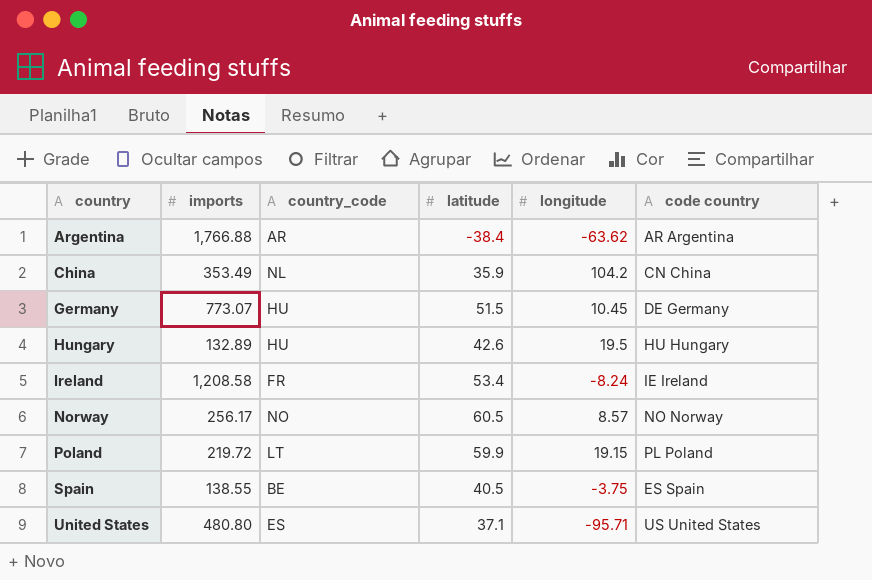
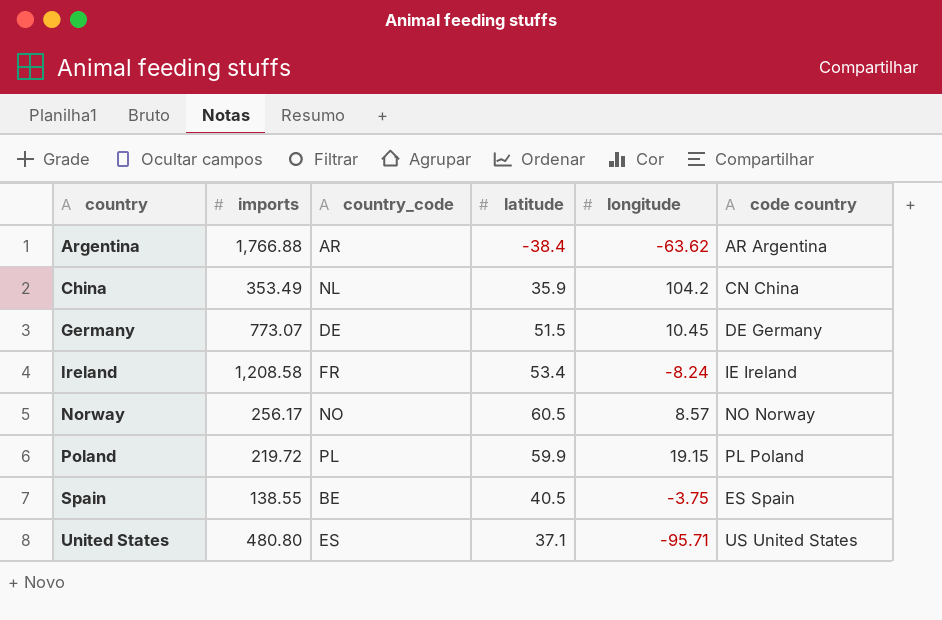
row Hungary: 132.89 | HU | 42.6 | 19.5 | HU Hungary -> none
Germany | country_code: HU -> DE
Poland | country_code: LT -> PL

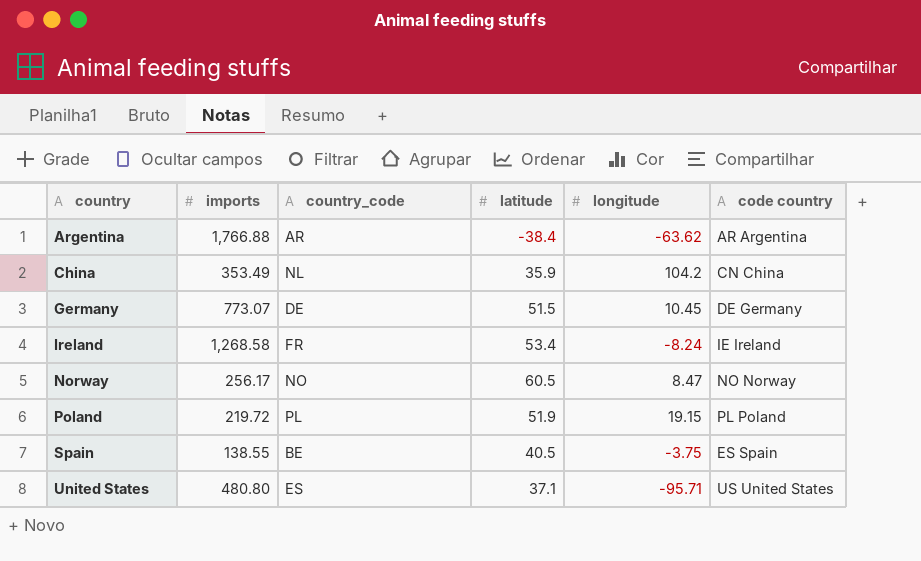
Ireland | imports: 1,208.58 -> 1,268.58
Norway | longitude: 8.57 -> 8.47
Poland | latitude: 59.9 -> 51.9

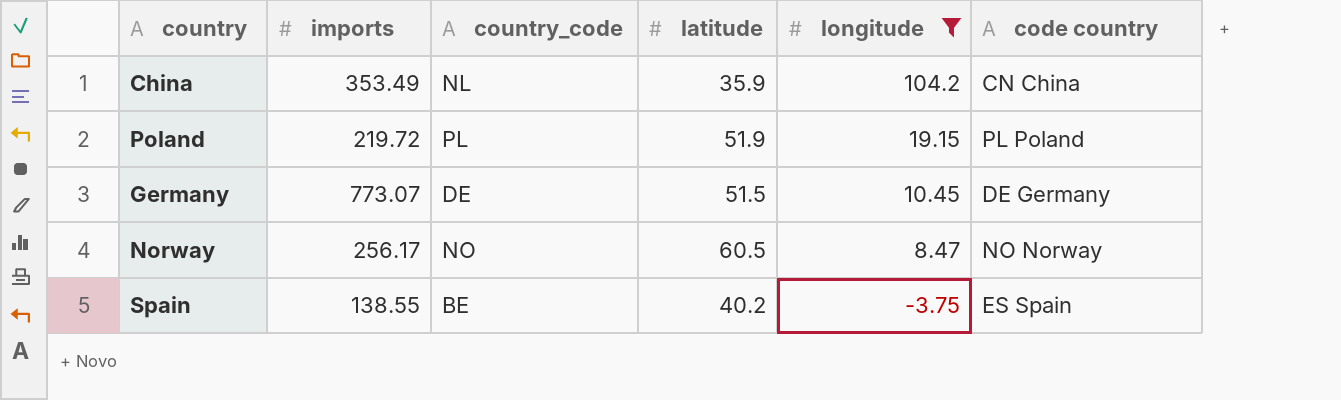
filter: none -> longitude >= -3.75
row order: country ascending -> longitude descending
Spain | latitude: 40.5 -> 40.2

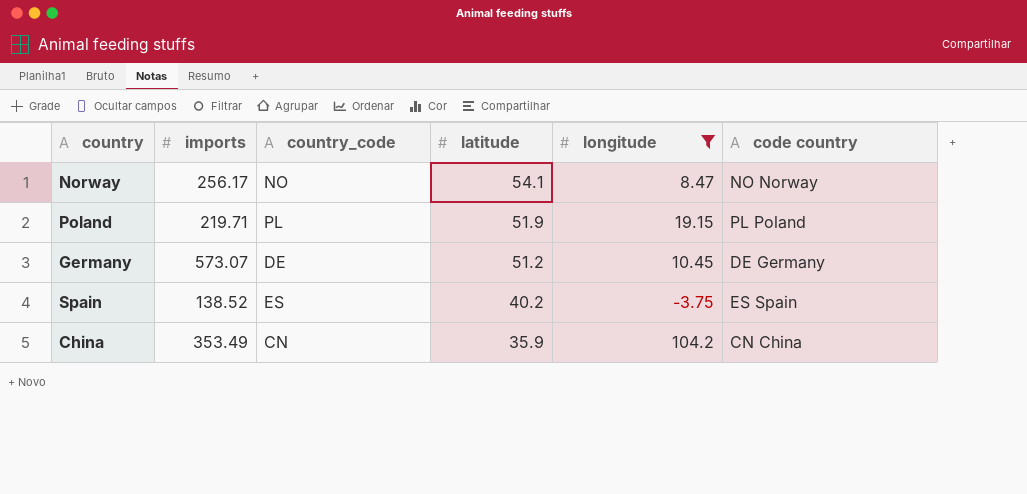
row order: longitude descending -> latitude descending
Norway | latitude: 60.5 -> 54.1
Poland | imports: 219.72 -> 219.71
Germany | imports: 773.07 -> 573.07
Germany | latitude: 51.5 -> 51.2
Spain | imports: 138.55 -> 138.52
Spain | country_code: BE -> ES
China | country_code: NL -> CN

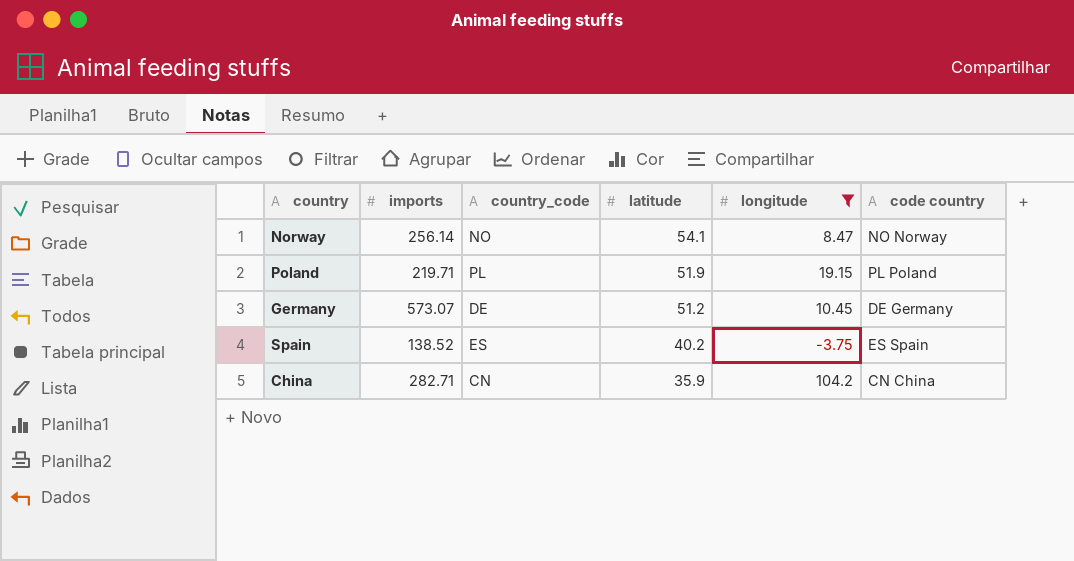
Norway | imports: 256.17 -> 256.14
China | imports: 353.49 -> 282.71

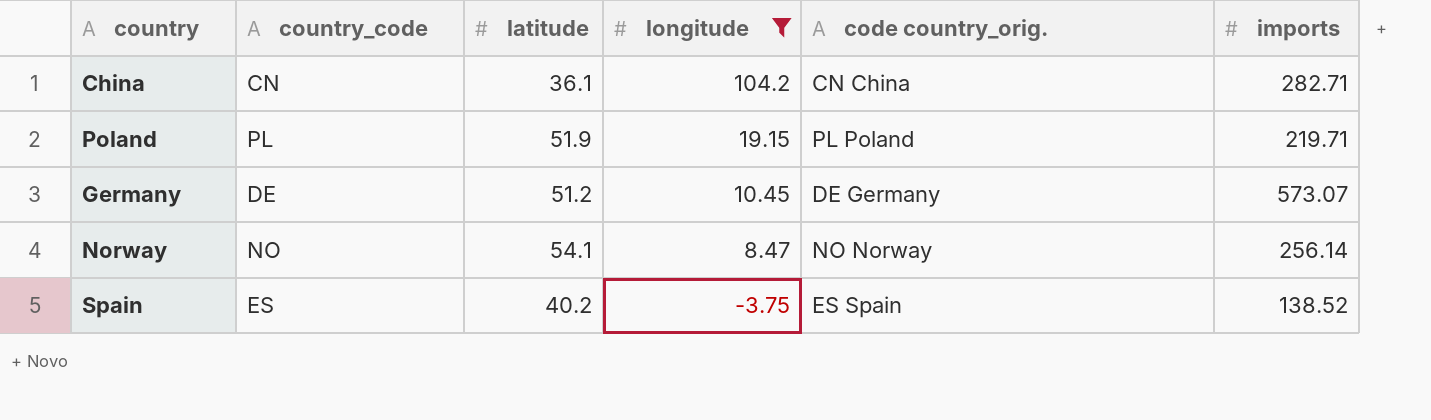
row order: latitude descending -> longitude descending
column name: code country -> code country_orig.
column imports | position: 2 -> 6
China | latitude: 35.9 -> 36.1

